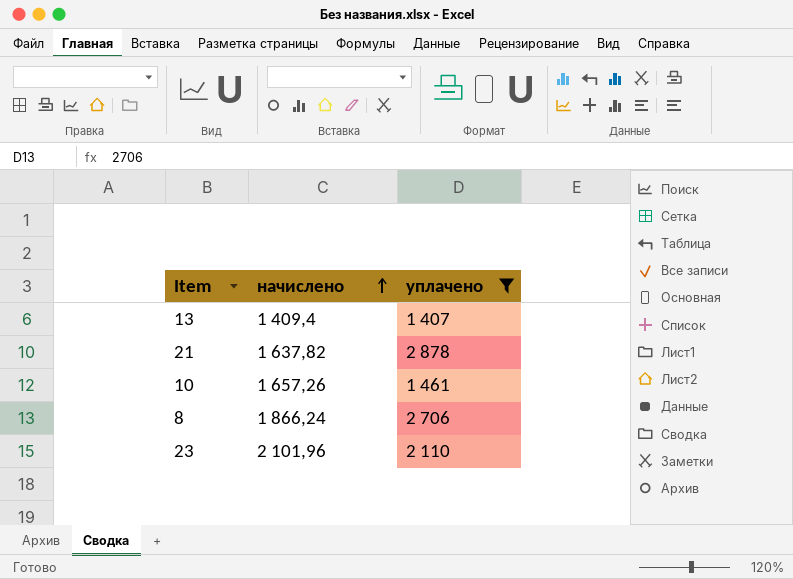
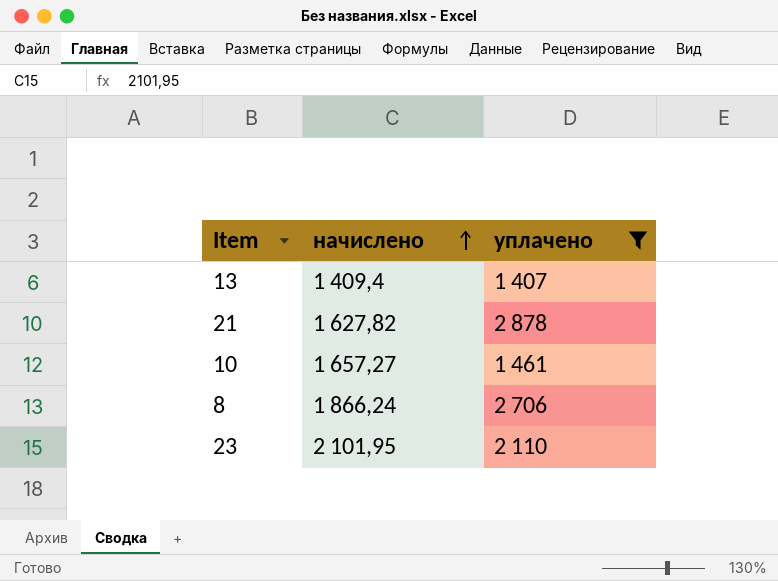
21 | начислено: 1 637,82 -> 1 627,82
10 | начислено: 1 657,26 -> 1 657,27
23 | начислено: 2 101,96 -> 2 101,95

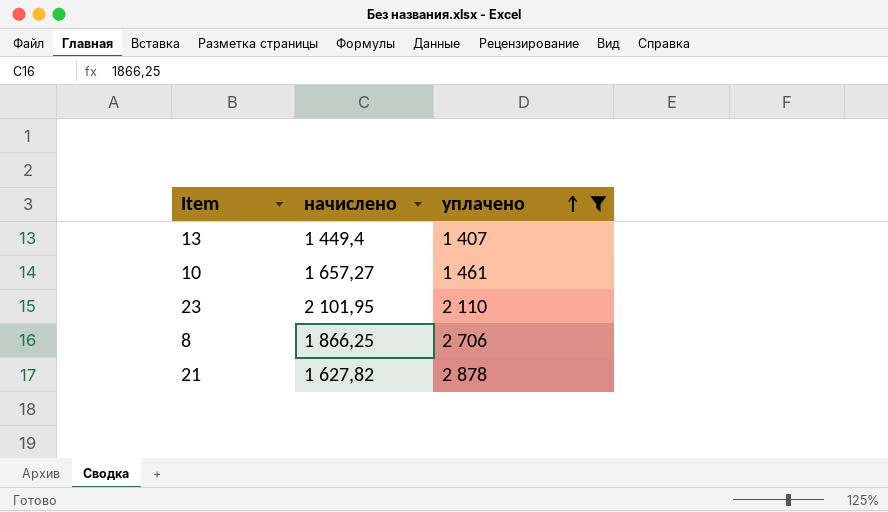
row order: начислено ascending -> уплачено ascending
13 | начислено: 1 409,4 -> 1 449,4
8 | начислено: 1 866,24 -> 1 866,25

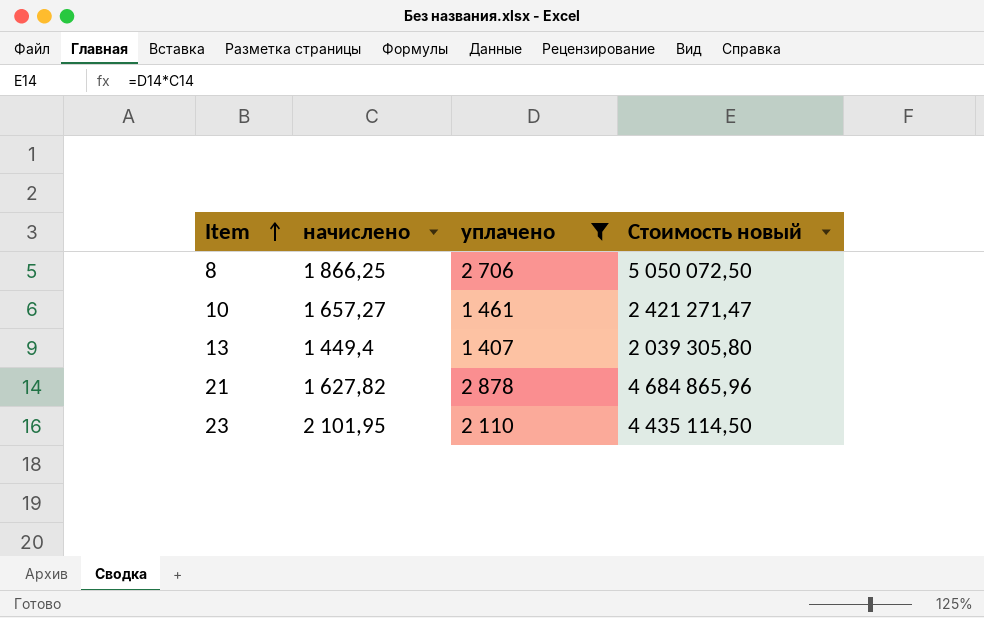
row order: уплачено ascending -> Item ascending
column Стоимость новый | formula: none -> [начислено] * [уплачено]

